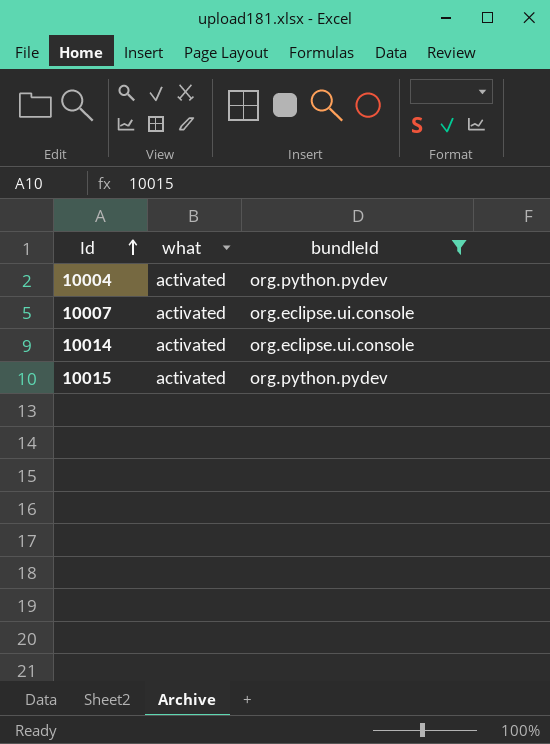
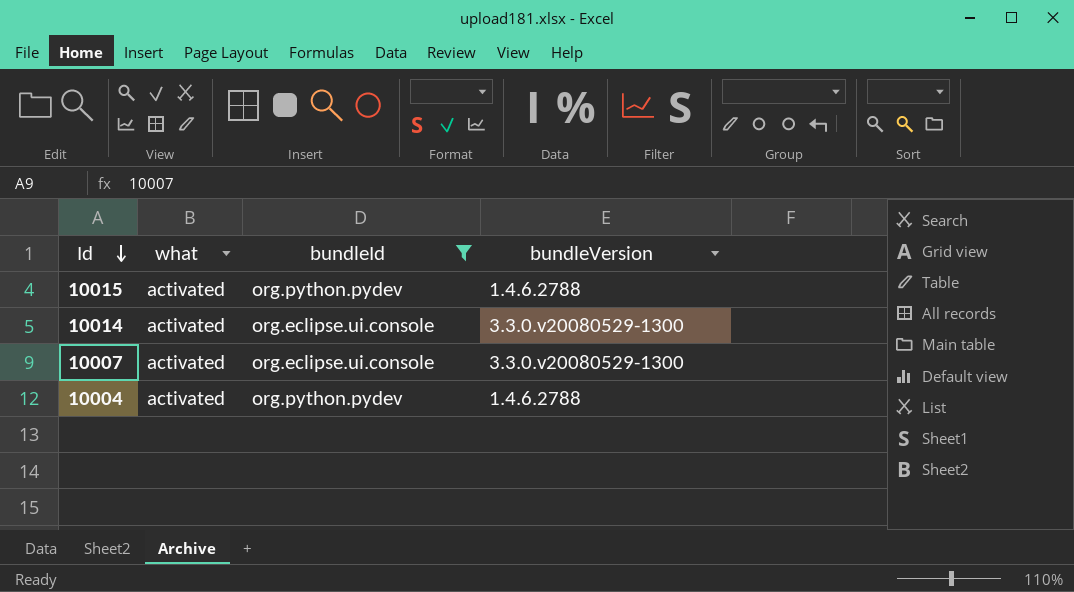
row order: Id ascending -> Id descending
column bundleVersion | position: none -> 4

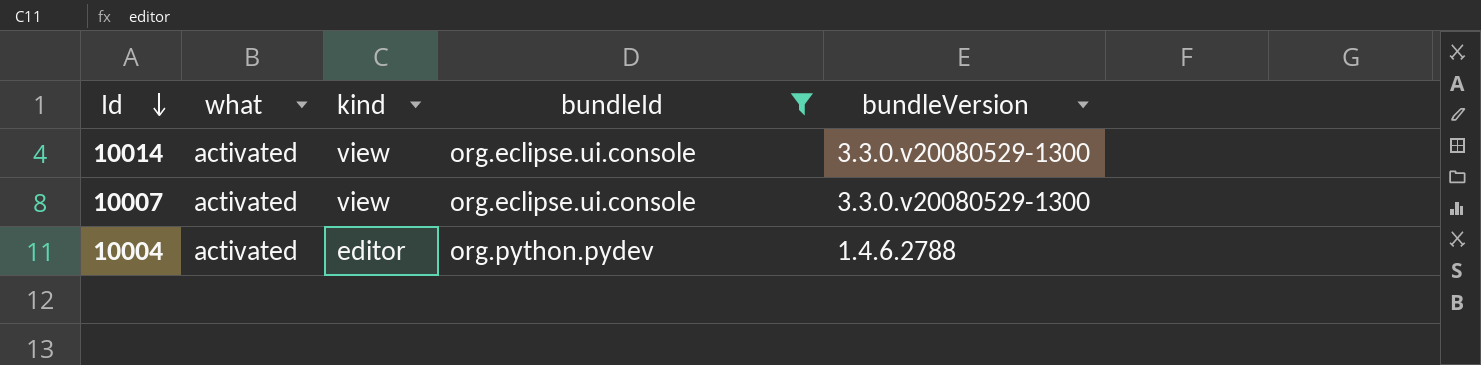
column kind | position: none -> 3
row 10015: activated | org.python.pydev | 1.4.6.2788 -> none

